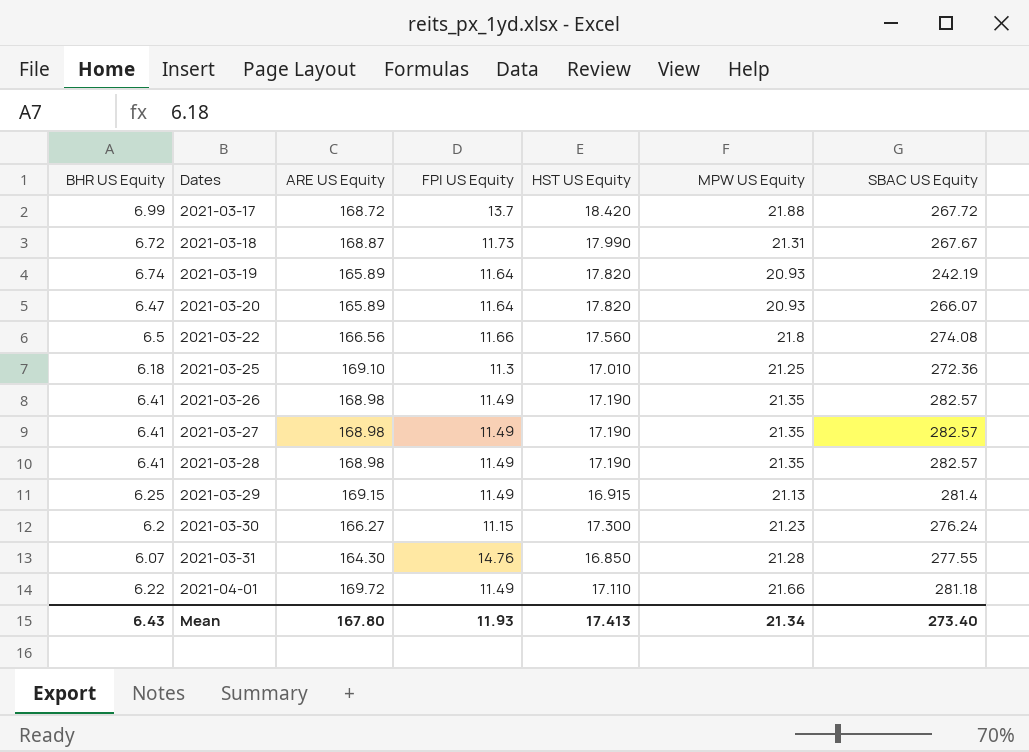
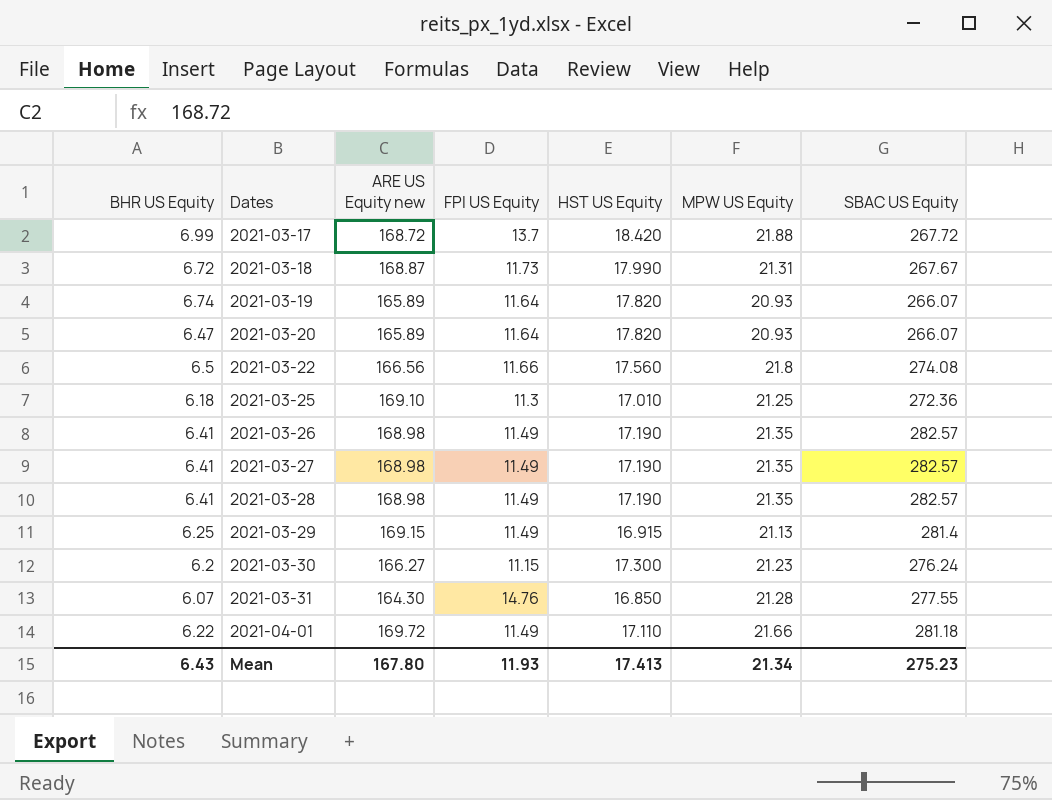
column name: ARE US Equity -> ARE US Equity new
2021-03-19 | SBAC US Equity: 242.19 -> 266.07
Mean | SBAC US Equity: 273.40 -> 275.23

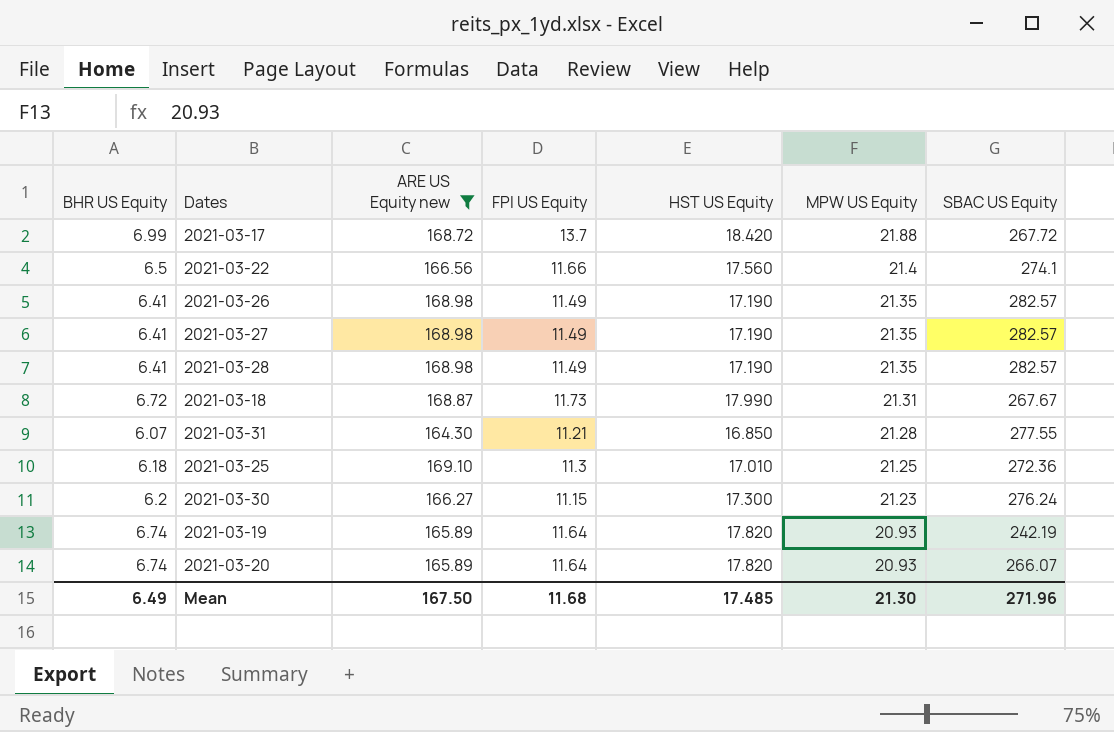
filter: none -> ARE US Equity new <= 169.10
row order: Dates ascending -> MPW US Equity descending
2021-03-22 | MPW US Equity: 21.8 -> 21.4
2021-03-22 | SBAC US Equity: 274.08 -> 274.1
2021-03-31 | FPI US Equity: 14.76 -> 11.21
2021-03-19 | SBAC US Equity: 266.07 -> 242.19
2021-03-20 | BHR US Equity: 6.47 -> 6.74
Mean | BHR US Equity: 6.43 -> 6.49
Mean | ARE US Equity new: 167.80 -> 167.50
Mean | FPI US Equity: 11.93 -> 11.68
Mean | HST US Equity: 17.413 -> 17.485
Mean | MPW US Equity: 21.34 -> 21.30
Mean | SBAC US Equity: 275.23 -> 271.96

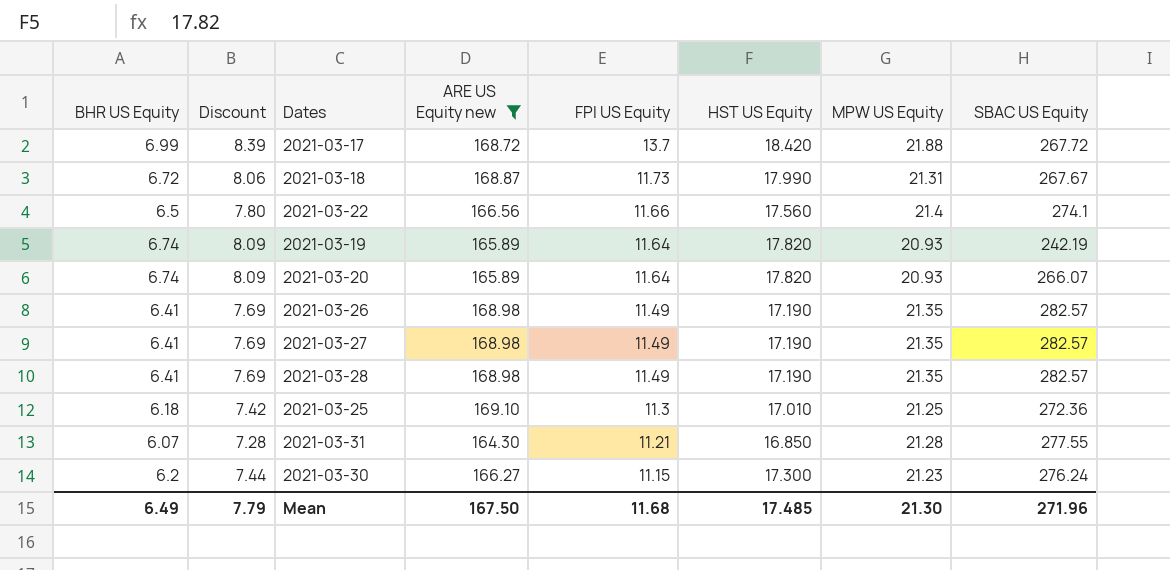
row order: MPW US Equity descending -> FPI US Equity descending
column Discount | formula: none -> [BHR US Equity] * 1.2

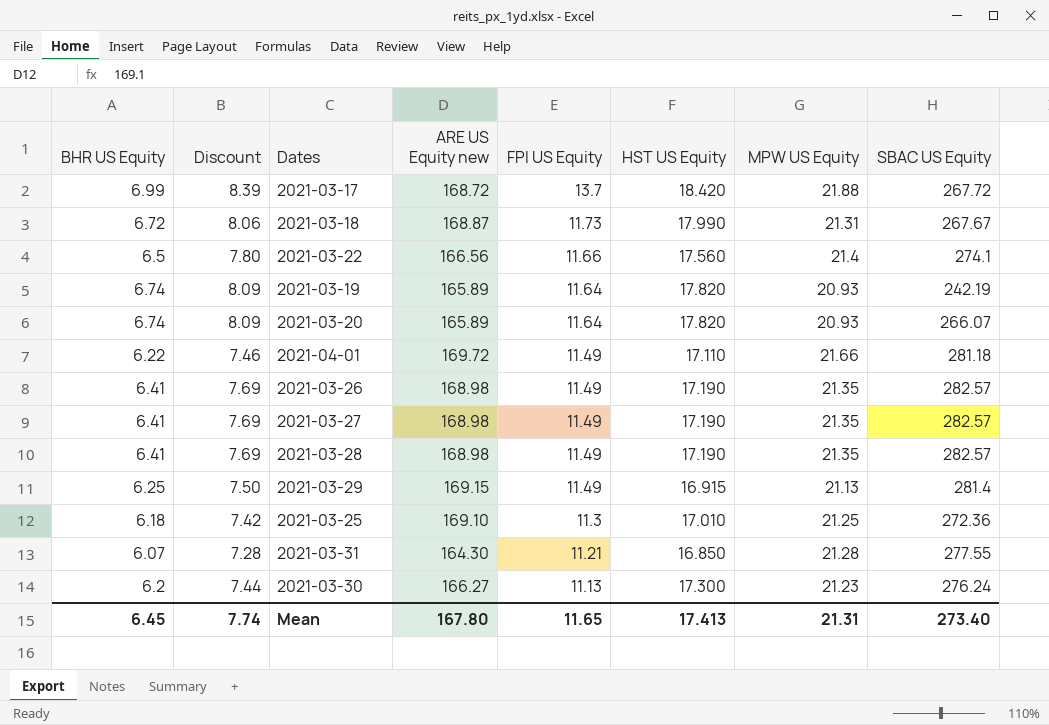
filter: ARE US Equity new <= 169.10 -> none
2021-03-30 | FPI US Equity: 11.15 -> 11.13
Mean | BHR US Equity: 6.49 -> 6.45
Mean | Discount: 7.79 -> 7.74
Mean | ARE US Equity new: 167.50 -> 167.80
Mean | FPI US Equity: 11.68 -> 11.65
Mean | HST US Equity: 17.485 -> 17.413
Mean | MPW US Equity: 21.30 -> 21.31
Mean | SBAC US Equity: 271.96 -> 273.40

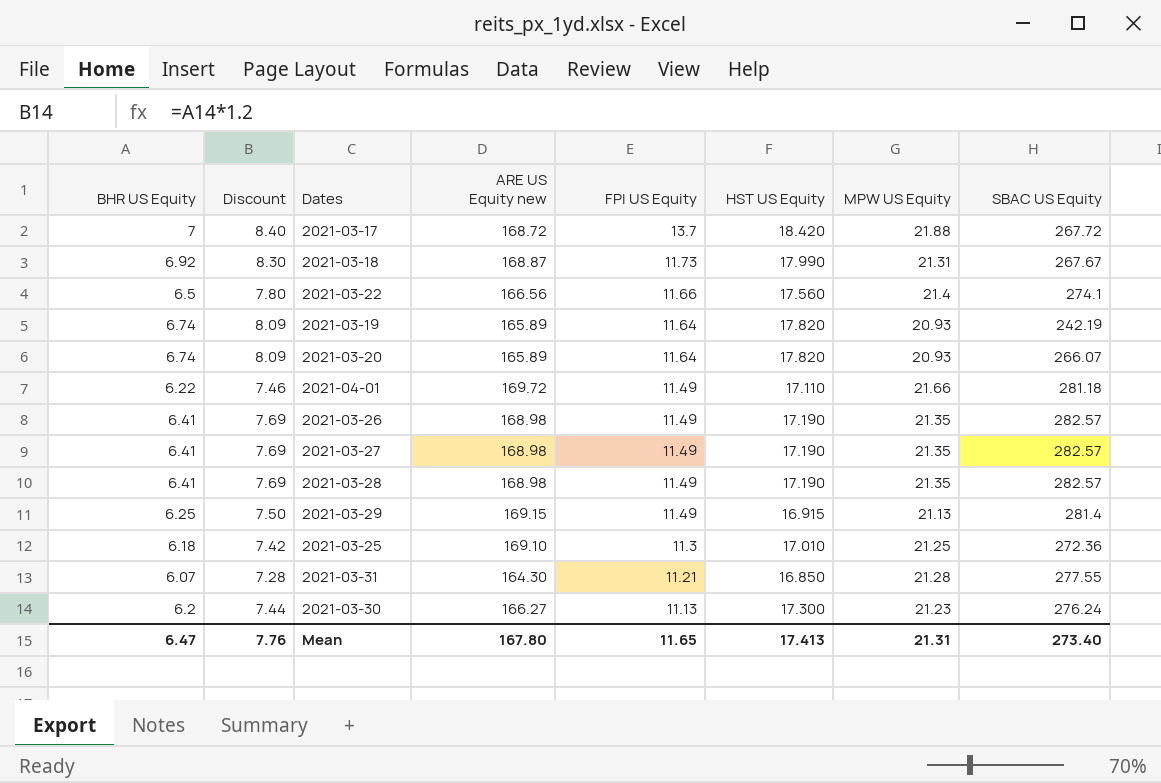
2021-03-17 | BHR US Equity: 6.99 -> 7
2021-03-17 | Discount: 8.39 -> 8.40
2021-03-18 | BHR US Equity: 6.72 -> 6.92
2021-03-18 | Discount: 8.06 -> 8.30
Mean | BHR US Equity: 6.45 -> 6.47
Mean | Discount: 7.74 -> 7.76

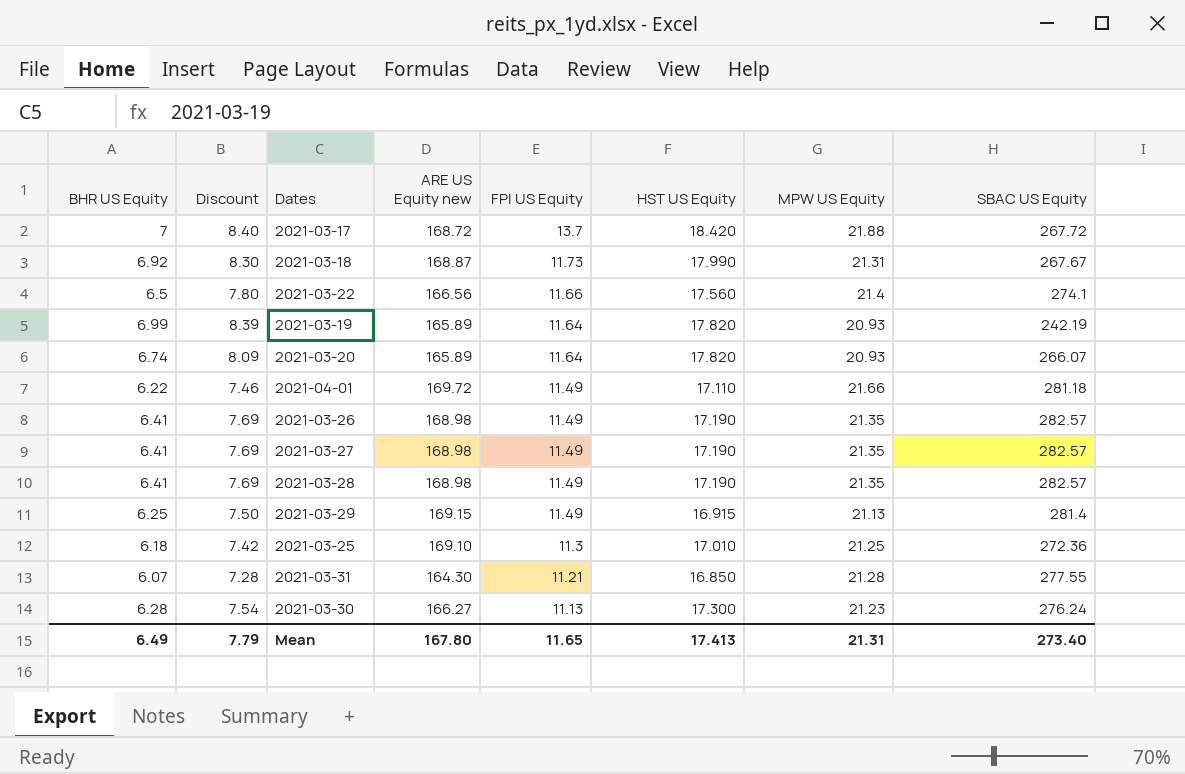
2021-03-19 | BHR US Equity: 6.74 -> 6.99
2021-03-19 | Discount: 8.09 -> 8.39
2021-03-30 | BHR US Equity: 6.2 -> 6.28
2021-03-30 | Discount: 7.44 -> 7.54
Mean | BHR US Equity: 6.47 -> 6.49
Mean | Discount: 7.76 -> 7.79

